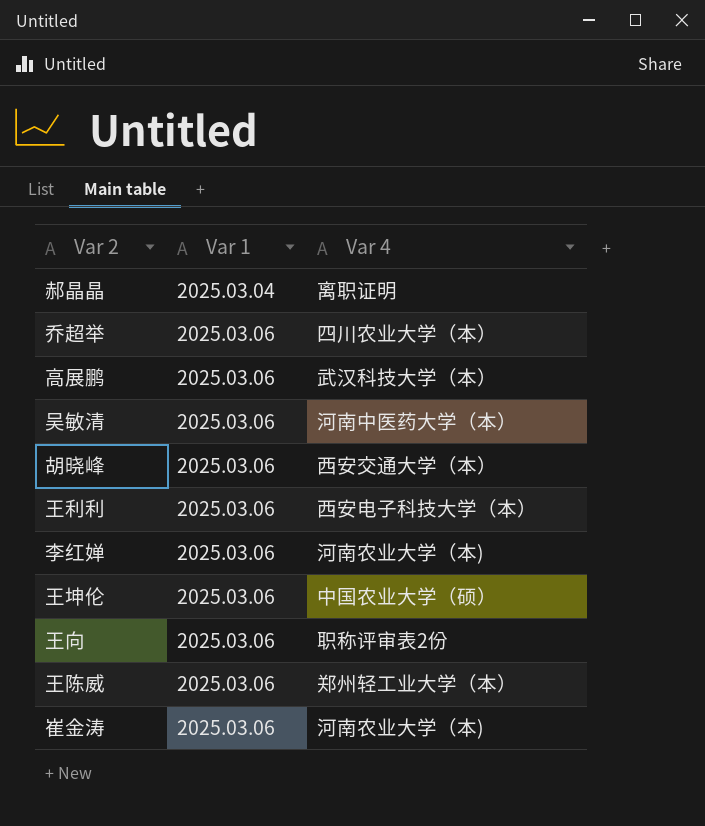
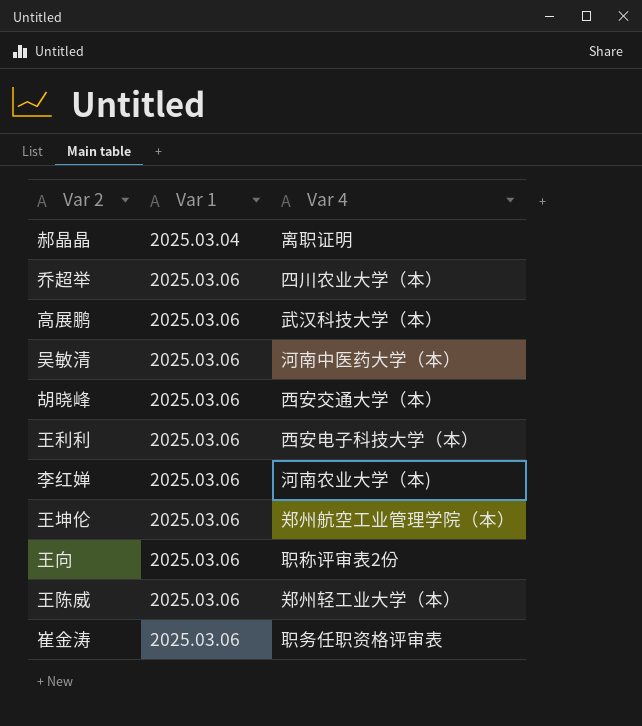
王坤伦 | Var 4: 中国农业大学（硕） -> 郑州航空工业管理学院（本）
崔金涛 | Var 4: 河南农业大学（本) -> 职务任职资格评审表

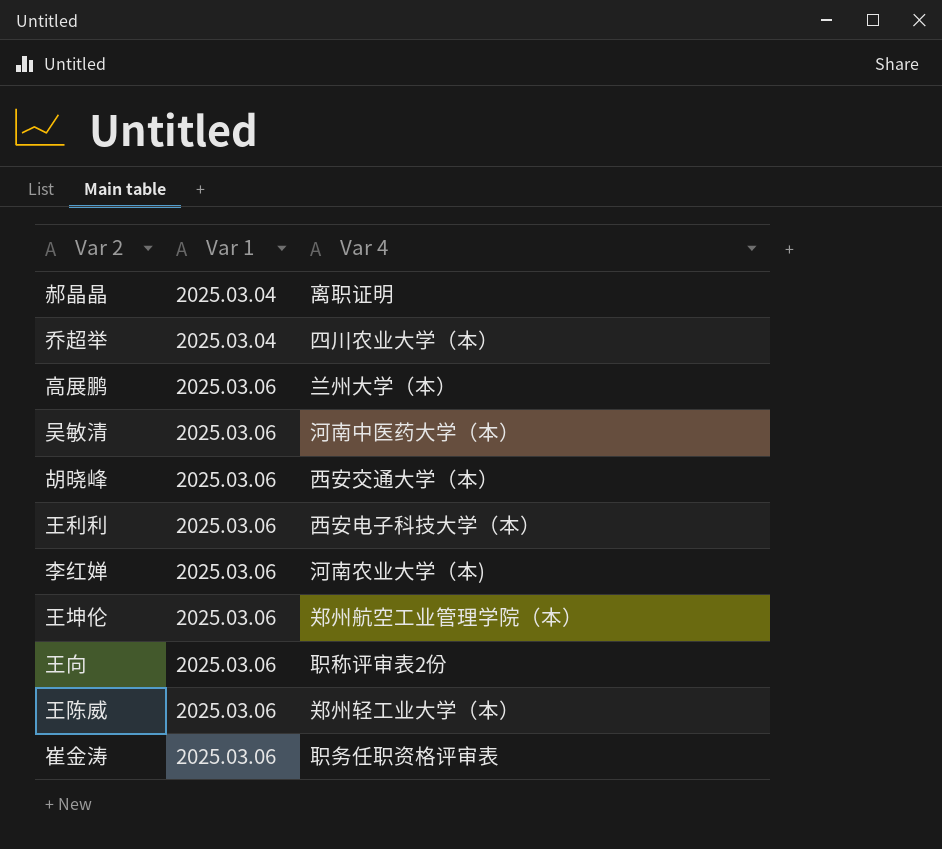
乔超举 | Var 1: 2025.03.06 -> 2025.03.04
高展鹏 | Var 4: 武汉科技大学（本） -> 兰州大学（本）

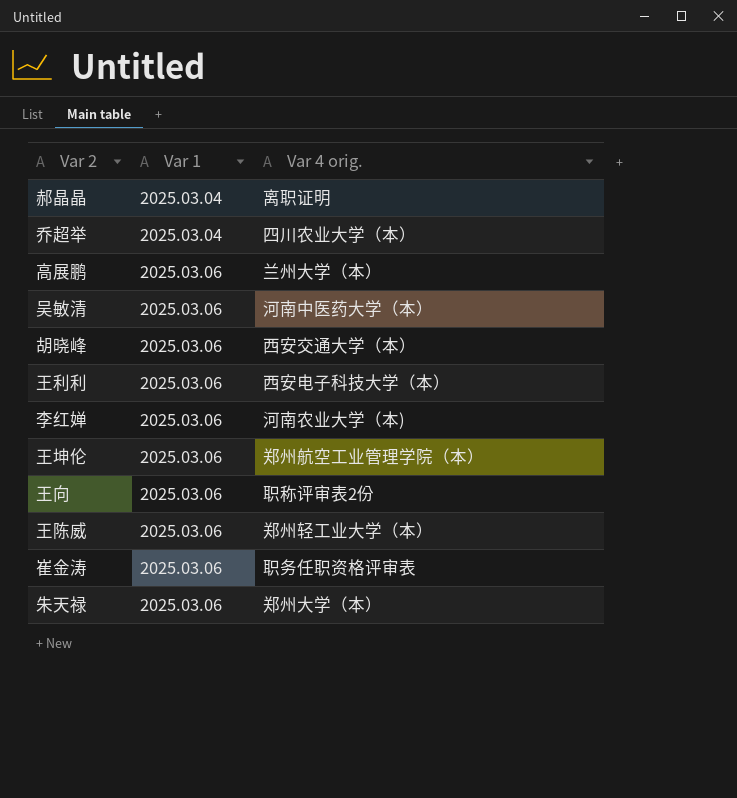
column name: Var 4 -> Var 4 orig.
row 朱天禄: none -> 2025.03.06 | 郑州大学（本）

